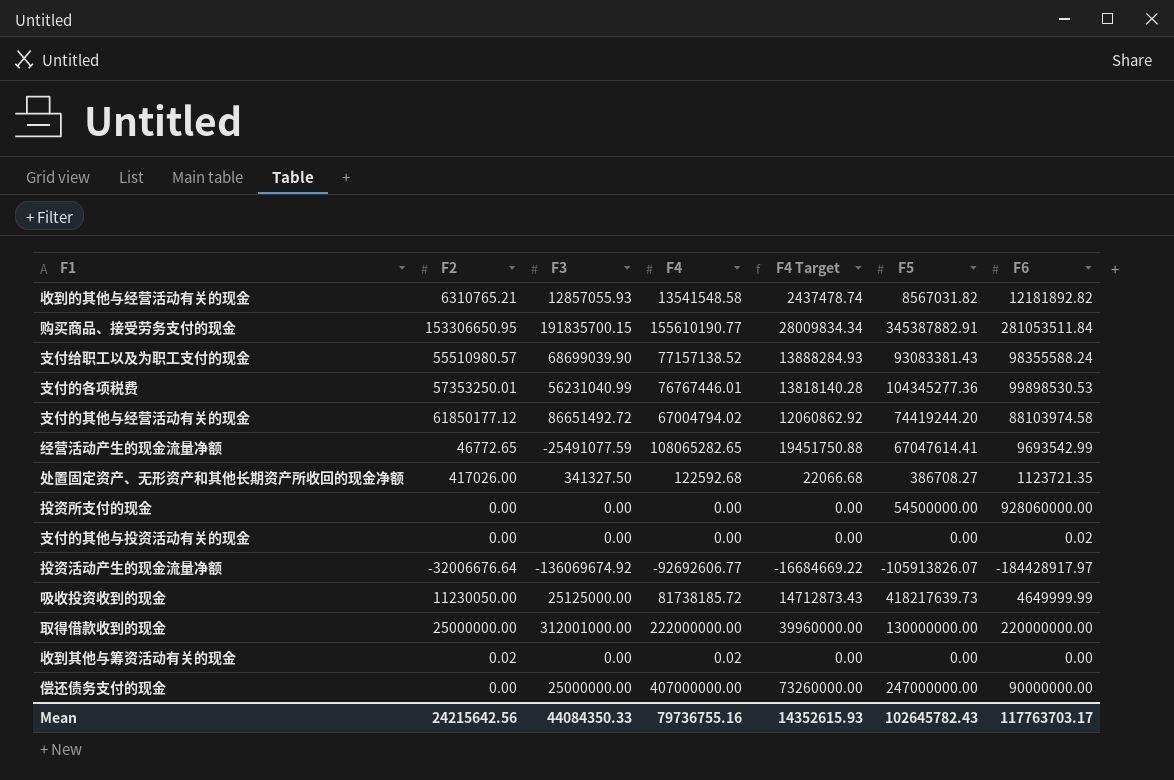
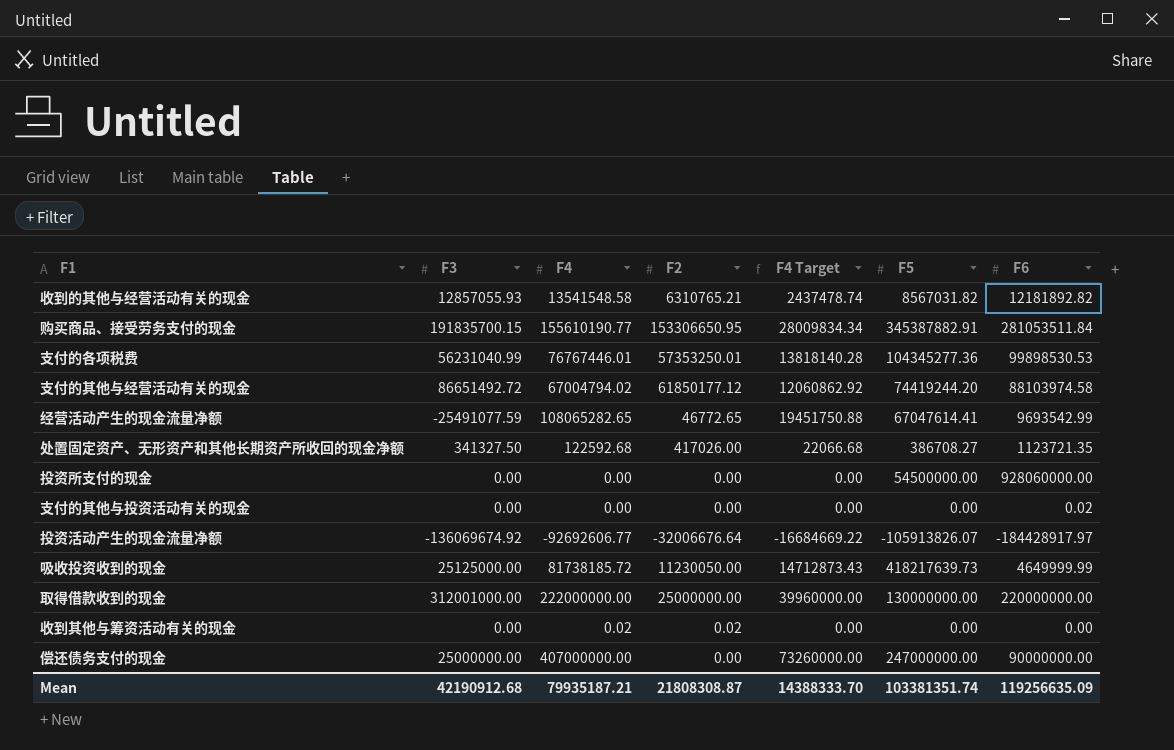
column F2 | position: 2 -> 4
row 支付给职工以及为职工支付的现金: 55510980.57 | 68699039.90 | 77157138.52 | 13888284.93 | 93083381.43 | 98355588.24 -> none
Mean | F3: 44084350.33 -> 42190912.68
Mean | F4: 79736755.16 -> 79935187.21
Mean | F2: 24215642.56 -> 21808308.87
Mean | F4 Target: 14352615.93 -> 14388333.70
Mean | F5: 102645782.43 -> 103381351.74
Mean | F6: 117763703.17 -> 119256635.09

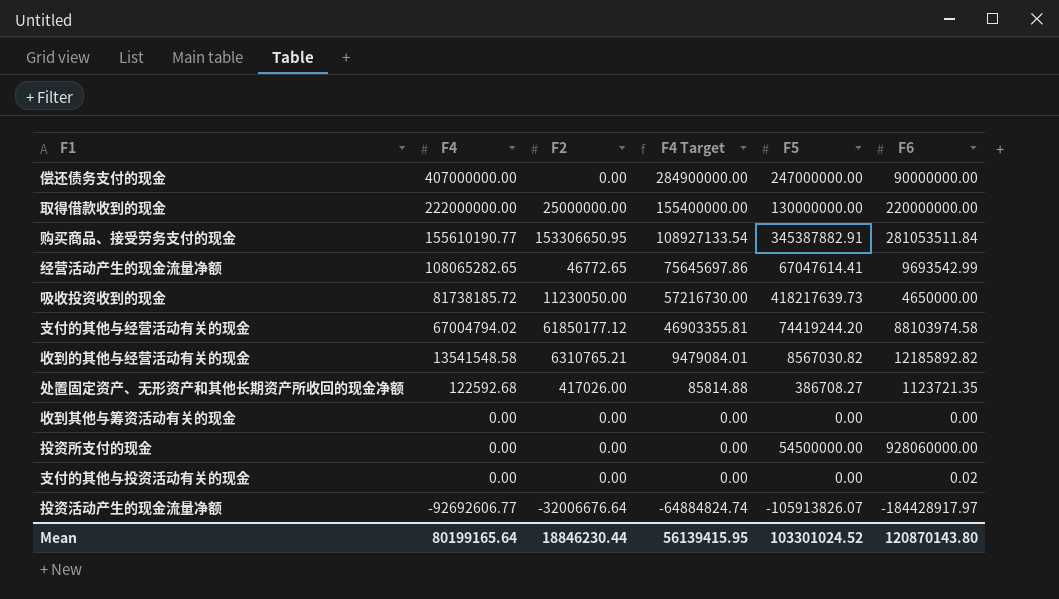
row order: none -> F4 descending
column F3 | position: 2 -> none
column F4 Target | formula: [F4] * 0.18 -> [F4] * 0.7
row 支付的各项税费: 56231040.99 | 76767446.01 | 57353250.01 | 13818140.28 | 104345277.36 | 99898530.53 -> none
吸收投资收到的现金 | F6: 4649999.99 -> 4650000.00
收到的其他与经营活动有关的现金 | F5: 8567031.82 -> 8567030.82
收到的其他与经营活动有关的现金 | F6: 12181892.82 -> 12185892.82
收到其他与筹资活动有关的现金 | F4: 0.02 -> 0.00
收到其他与筹资活动有关的现金 | F2: 0.02 -> 0.00
Mean | F4: 79935187.21 -> 80199165.64
Mean | F2: 21808308.87 -> 18846230.44
Mean | F4 Target: 14388333.70 -> 56139415.95
Mean | F5: 103381351.74 -> 103301024.52
Mean | F6: 119256635.09 -> 120870143.80

